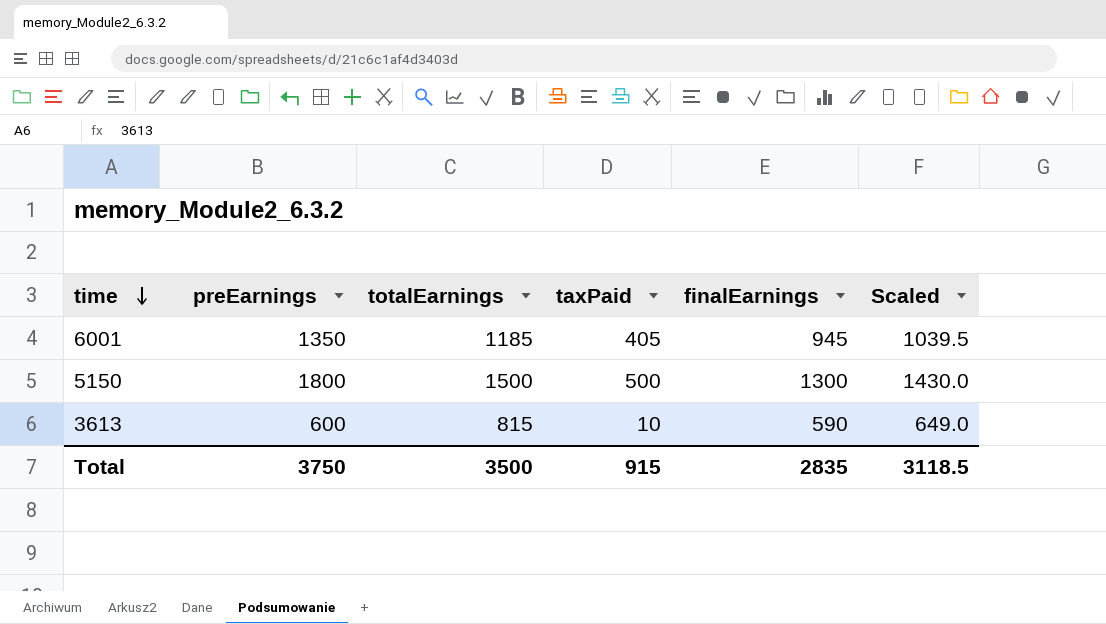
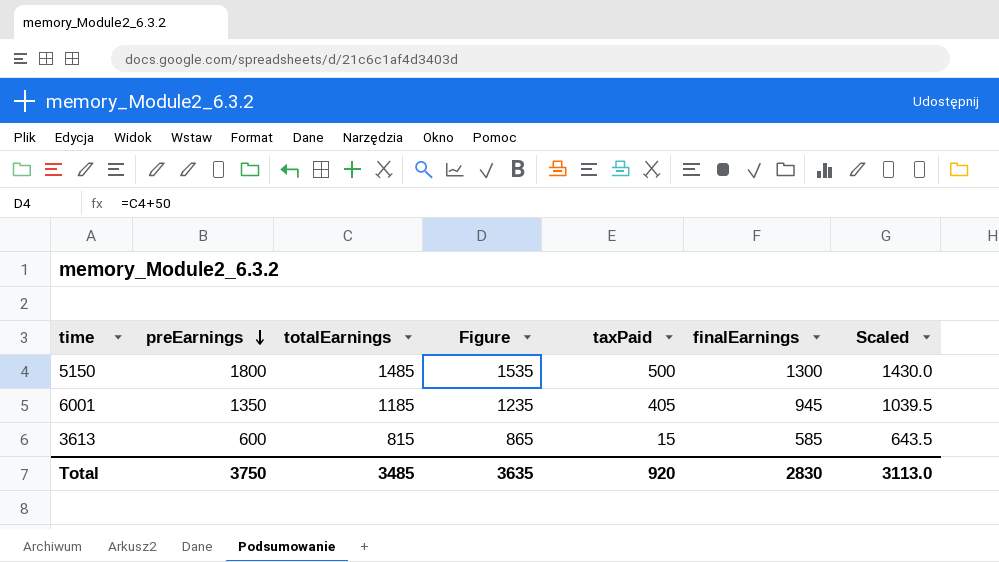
row order: time descending -> preEarnings descending
column Figure | formula: none -> [totalEarnings] + 50
5150 | totalEarnings: 1500 -> 1485
3613 | taxPaid: 10 -> 15
3613 | finalEarnings: 590 -> 585
3613 | Scaled: 649.0 -> 643.5
Total | totalEarnings: 3500 -> 3485
Total | taxPaid: 915 -> 920
Total | finalEarnings: 2835 -> 2830
Total | Scaled: 3118.5 -> 3113.0

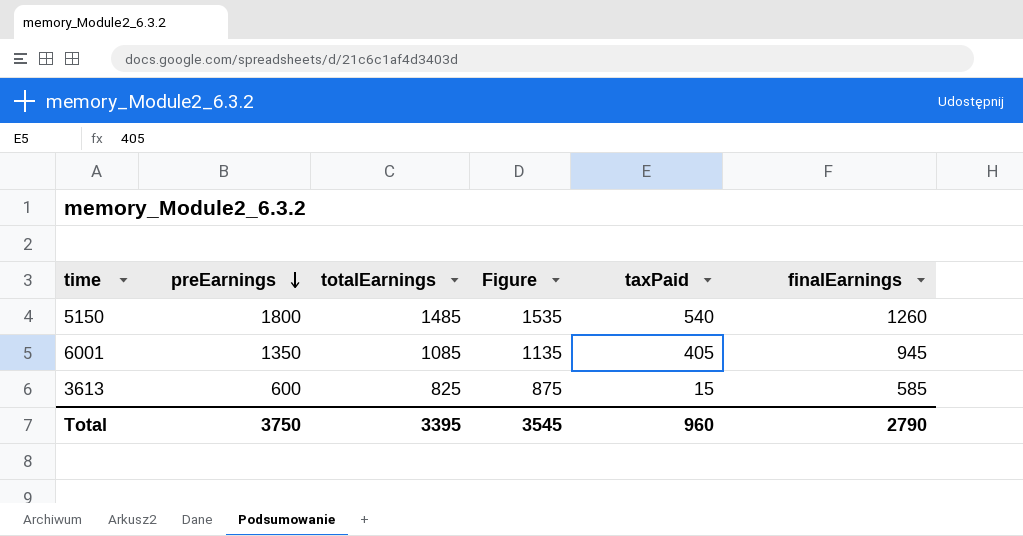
column Scaled | formula: [finalEarnings] * 1.1 -> none
5150 | taxPaid: 500 -> 540
5150 | finalEarnings: 1300 -> 1260
6001 | totalEarnings: 1185 -> 1085
6001 | Figure: 1235 -> 1135
3613 | totalEarnings: 815 -> 825
3613 | Figure: 865 -> 875
Total | totalEarnings: 3485 -> 3395
Total | Figure: 3635 -> 3545
Total | taxPaid: 920 -> 960
Total | finalEarnings: 2830 -> 2790

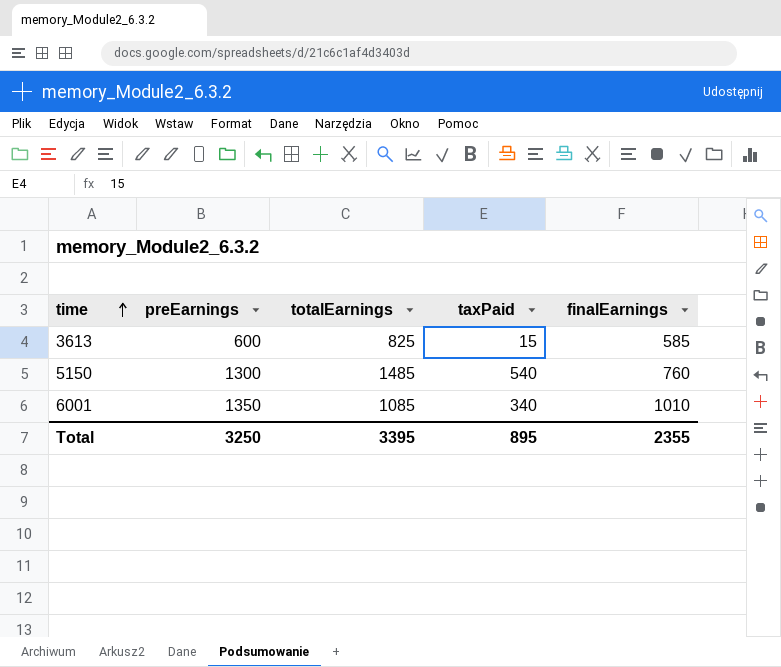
row order: preEarnings descending -> time ascending
column Figure | formula: [totalEarnings] + 50 -> none
5150 | preEarnings: 1800 -> 1300
5150 | finalEarnings: 1260 -> 760
6001 | taxPaid: 405 -> 340
6001 | finalEarnings: 945 -> 1010
Total | preEarnings: 3750 -> 3250
Total | taxPaid: 960 -> 895
Total | finalEarnings: 2790 -> 2355

